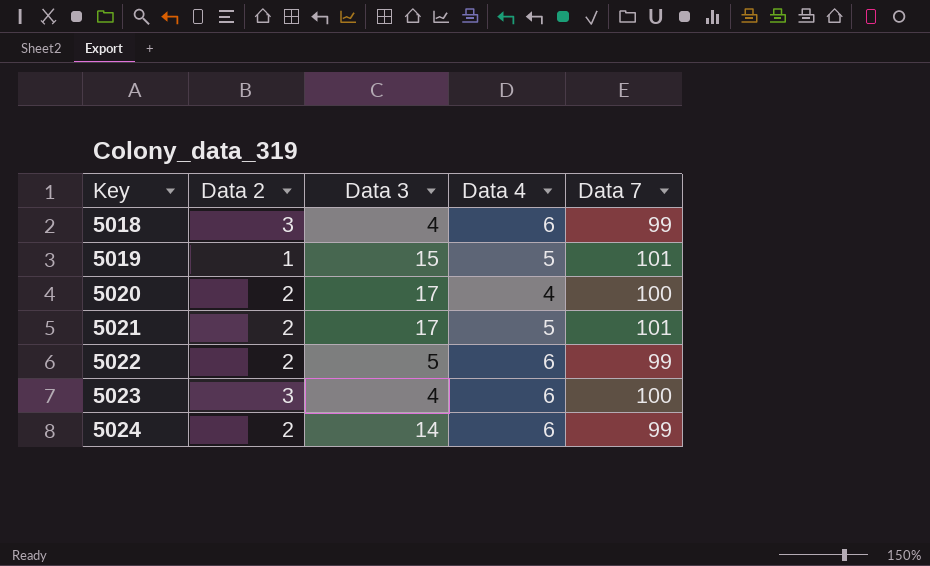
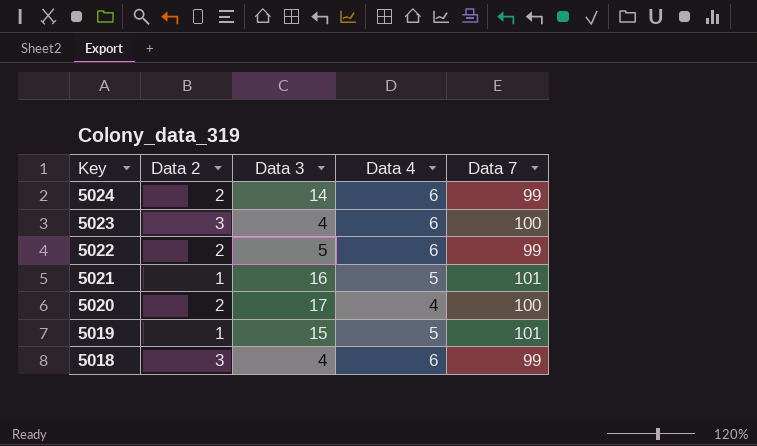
row order: Key ascending -> Key descending
5021 | Data 2: 2 -> 1
5021 | Data 3: 17 -> 16

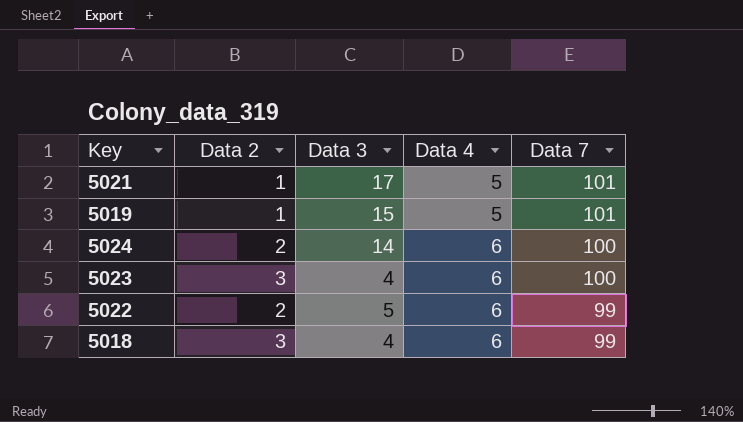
row order: Key descending -> Data 4 ascending
row 5020: 2 | 17 | 4 | 100 -> none
5021 | Data 3: 16 -> 17
5024 | Data 7: 99 -> 100

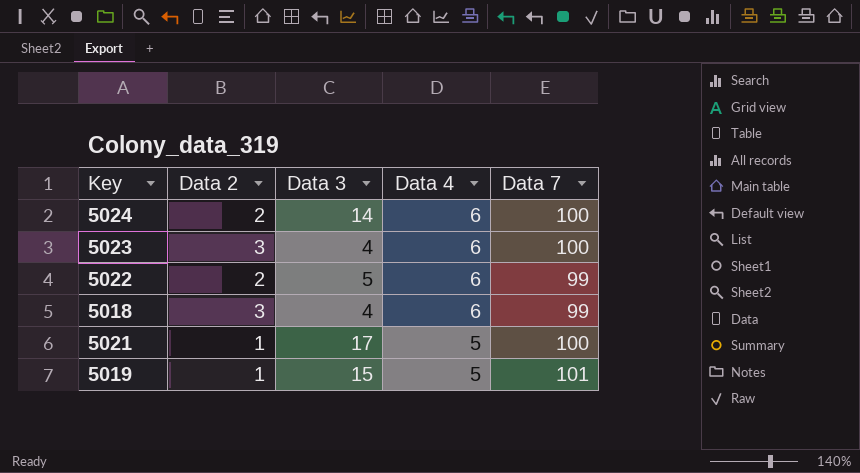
row order: Data 4 ascending -> Data 4 descending
5021 | Data 7: 101 -> 100

